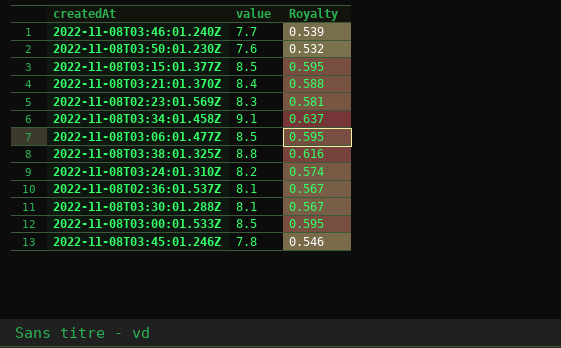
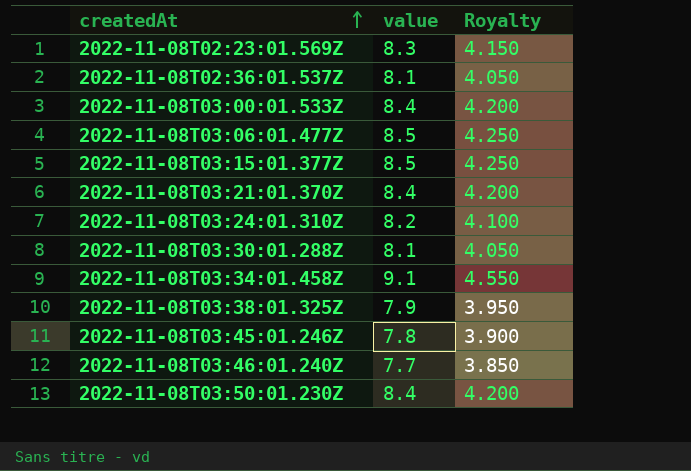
row order: none -> createdAt ascending
column Royalty | formula: [value] * 0.07 -> [value] * 0.5
2022-11-08T03:00:01.533Z | value: 8.5 -> 8.4
2022-11-08T03:38:01.325Z | value: 8.8 -> 7.9
2022-11-08T03:50:01.230Z | value: 7.6 -> 8.4

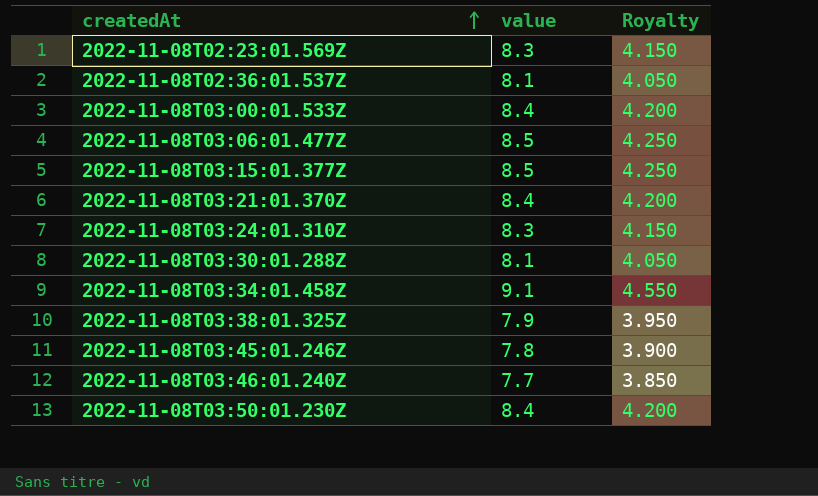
2022-11-08T03:24:01.310Z | value: 8.2 -> 8.3
2022-11-08T03:24:01.310Z | Royalty: 4.100 -> 4.150

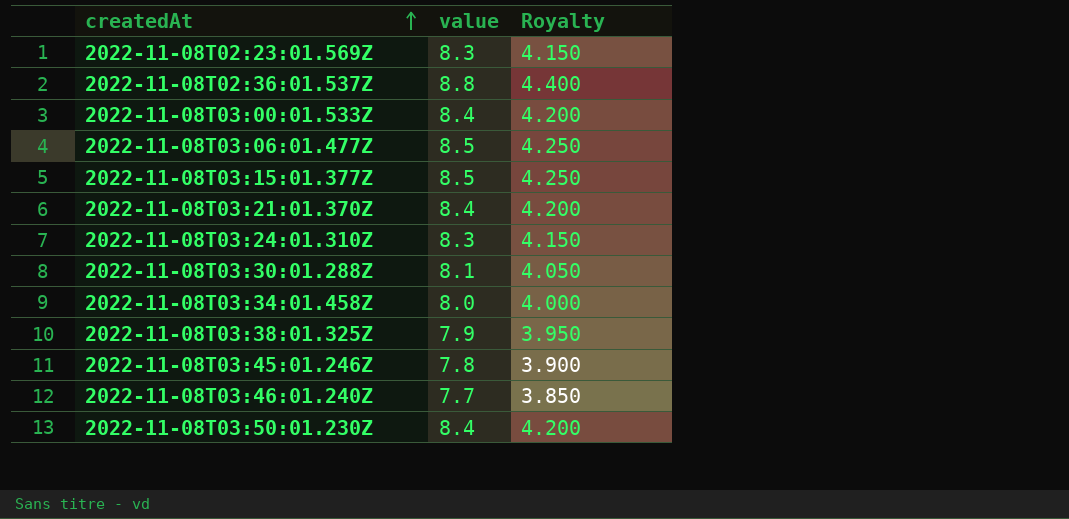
2022-11-08T02:36:01.537Z | value: 8.1 -> 8.8
2022-11-08T02:36:01.537Z | Royalty: 4.050 -> 4.400
2022-11-08T03:34:01.458Z | value: 9.1 -> 8.0
2022-11-08T03:34:01.458Z | Royalty: 4.550 -> 4.000

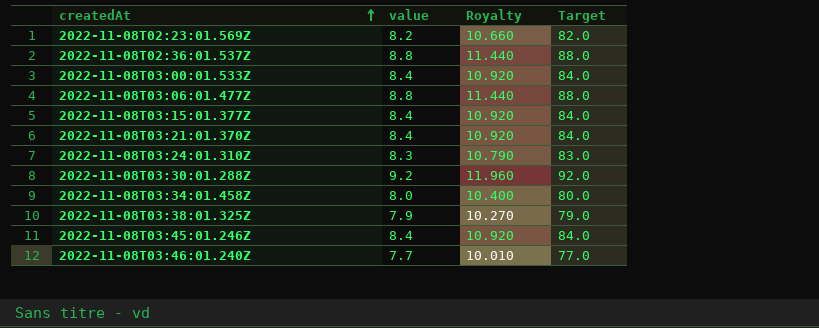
column Royalty | formula: [value] * 0.5 -> [value] * 1.3
column Target | formula: none -> [value] * 10
row 2022-11-08T03:50:01.230Z: 8.4 | 4.200 -> none
2022-11-08T02:23:01.569Z | value: 8.3 -> 8.2
2022-11-08T03:06:01.477Z | value: 8.5 -> 8.8
2022-11-08T03:15:01.377Z | value: 8.5 -> 8.4
2022-11-08T03:30:01.288Z | value: 8.1 -> 9.2
2022-11-08T03:45:01.246Z | value: 7.8 -> 8.4

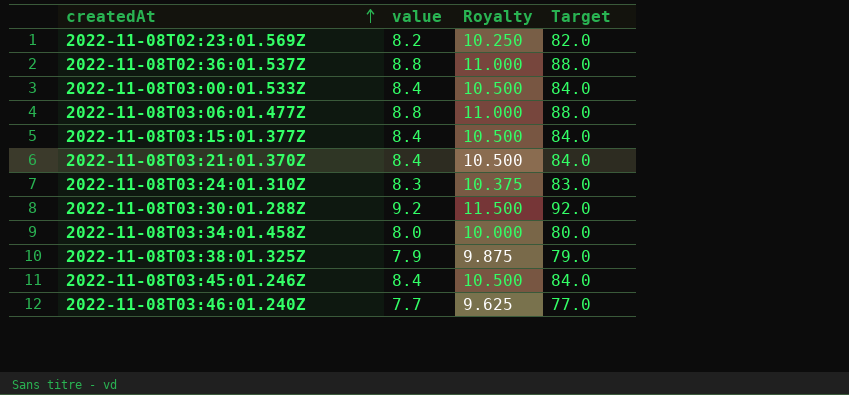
column Royalty | formula: [value] * 1.3 -> [value] * 1.25

